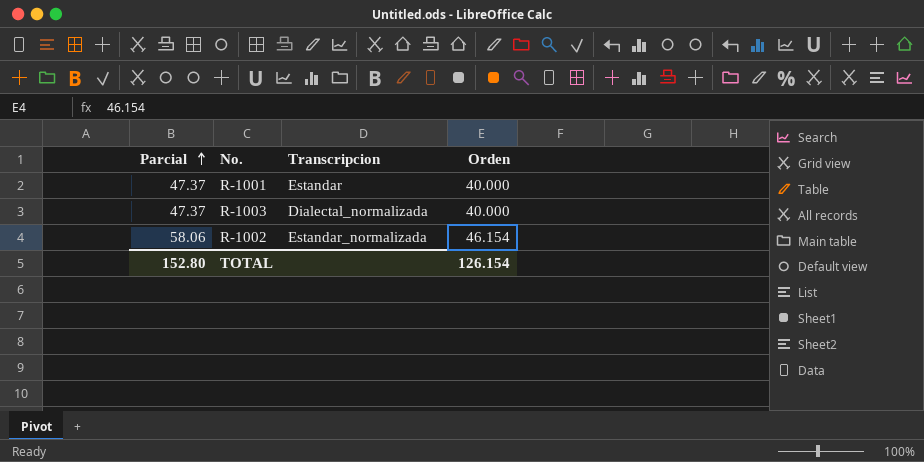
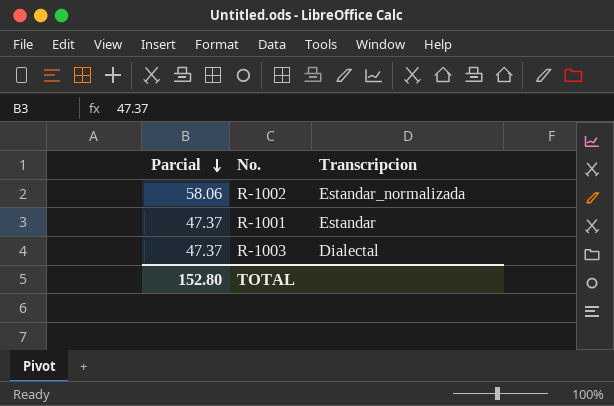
row order: Parcial ascending -> Parcial descending
column Orden | position: 4 -> none
R-1003 | Transcripcion: Dialectal_normalizada -> Dialectal

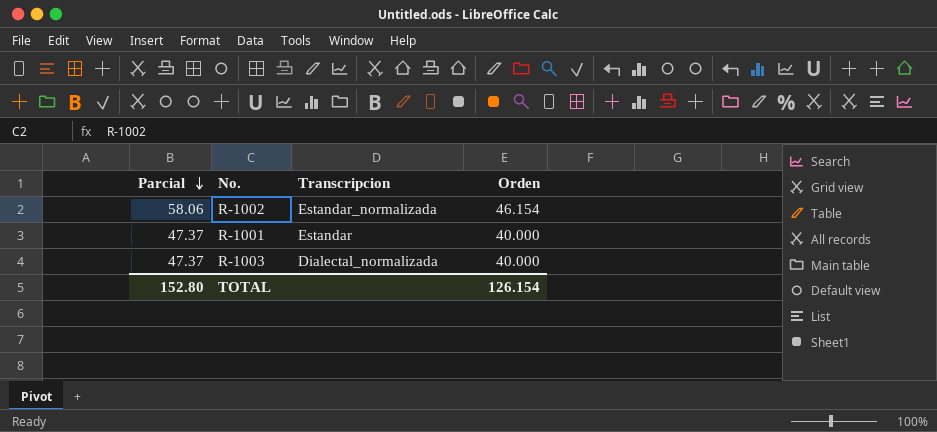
column Orden | position: none -> 4
R-1003 | Transcripcion: Dialectal -> Dialectal_normalizada

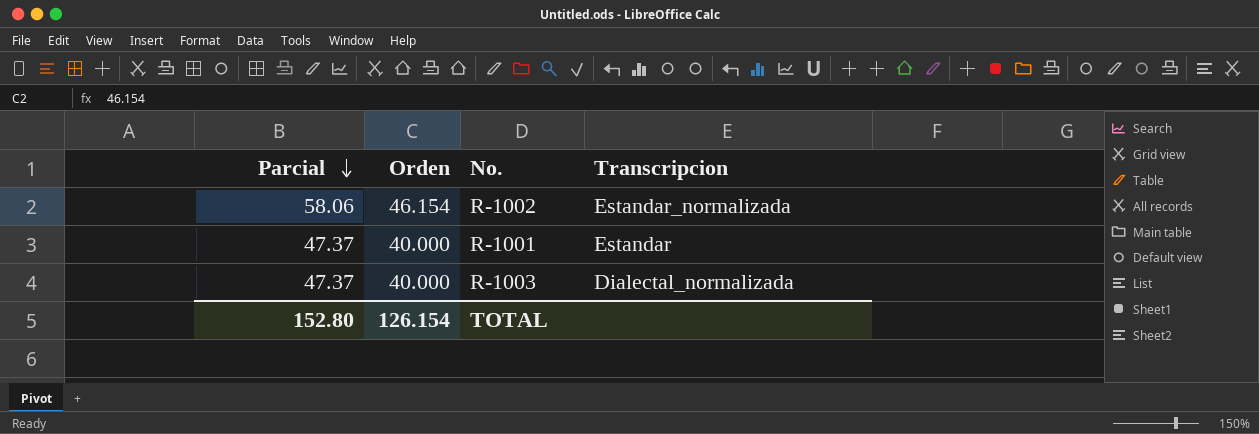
column Orden | position: 4 -> 2

